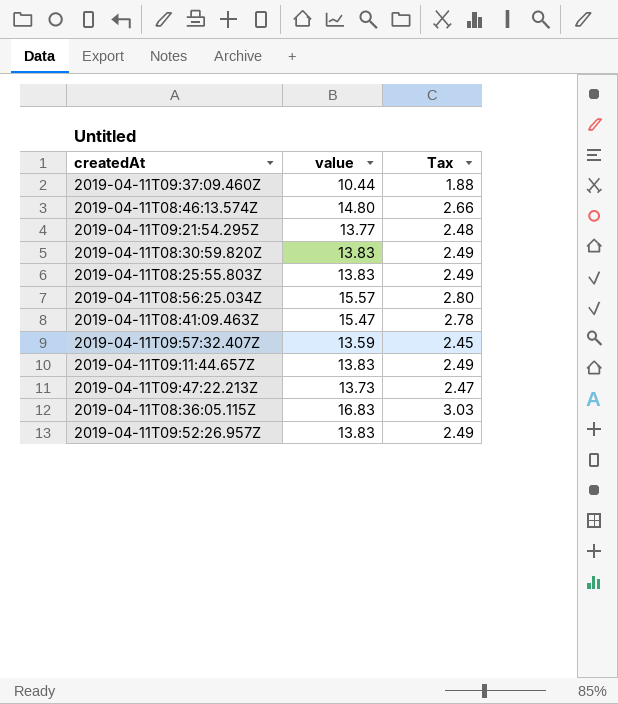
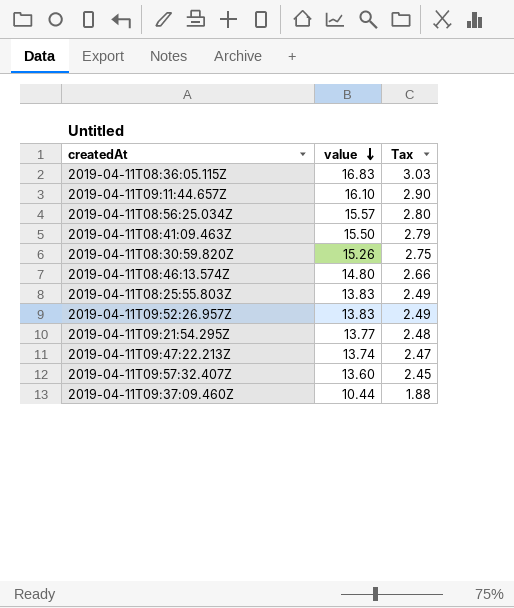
row order: none -> value descending
2019-04-11T09:11:44.657Z | value: 13.83 -> 16.10
2019-04-11T09:11:44.657Z | Tax: 2.49 -> 2.90
2019-04-11T08:41:09.463Z | value: 15.47 -> 15.50
2019-04-11T08:41:09.463Z | Tax: 2.78 -> 2.79
2019-04-11T08:30:59.820Z | value: 13.83 -> 15.26
2019-04-11T08:30:59.820Z | Tax: 2.49 -> 2.75
2019-04-11T09:47:22.213Z | value: 13.73 -> 13.74
2019-04-11T09:57:32.407Z | value: 13.59 -> 13.60

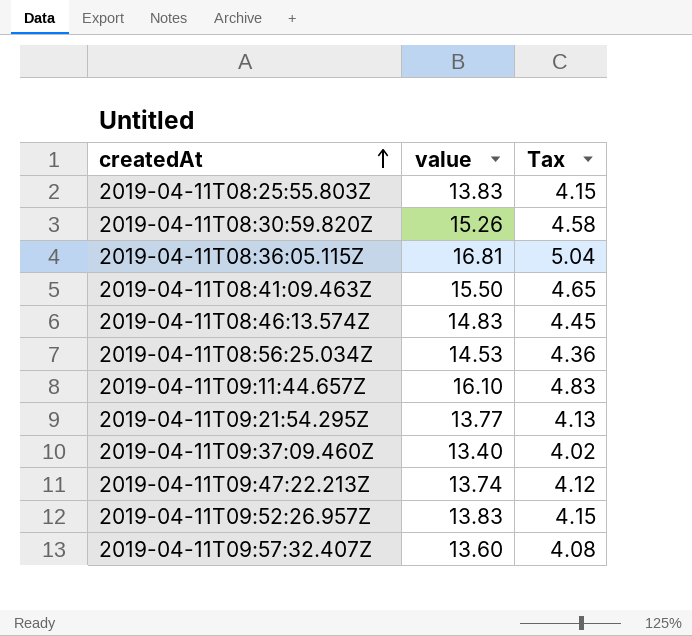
row order: value descending -> createdAt ascending
column Tax | formula: [value] * 0.18 -> [value] * 0.3
2019-04-11T08:36:05.115Z | value: 16.83 -> 16.81
2019-04-11T08:46:13.574Z | value: 14.80 -> 14.83
2019-04-11T08:56:25.034Z | value: 15.57 -> 14.53
2019-04-11T09:37:09.460Z | value: 10.44 -> 13.40

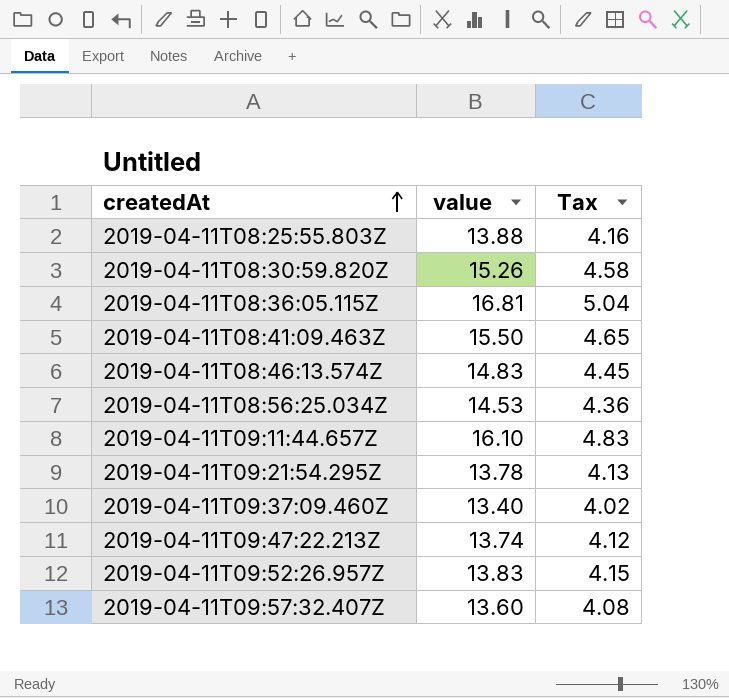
2019-04-11T08:25:55.803Z | value: 13.83 -> 13.88
2019-04-11T08:25:55.803Z | Tax: 4.15 -> 4.16
2019-04-11T09:21:54.295Z | value: 13.77 -> 13.78

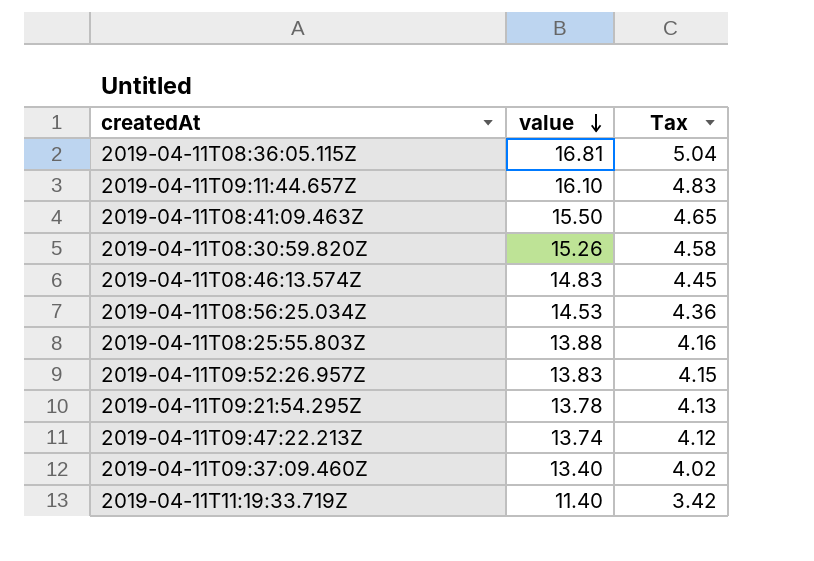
row order: createdAt ascending -> value descending
row 2019-04-11T09:57:32.407Z: 13.60 | 4.08 -> none
row 2019-04-11T11:19:33.719Z: none -> 11.40 | 3.42

